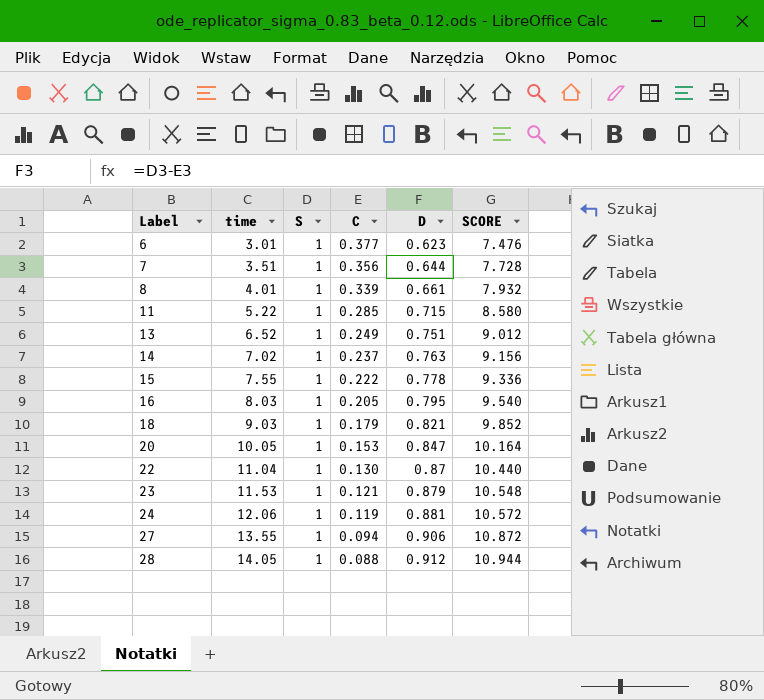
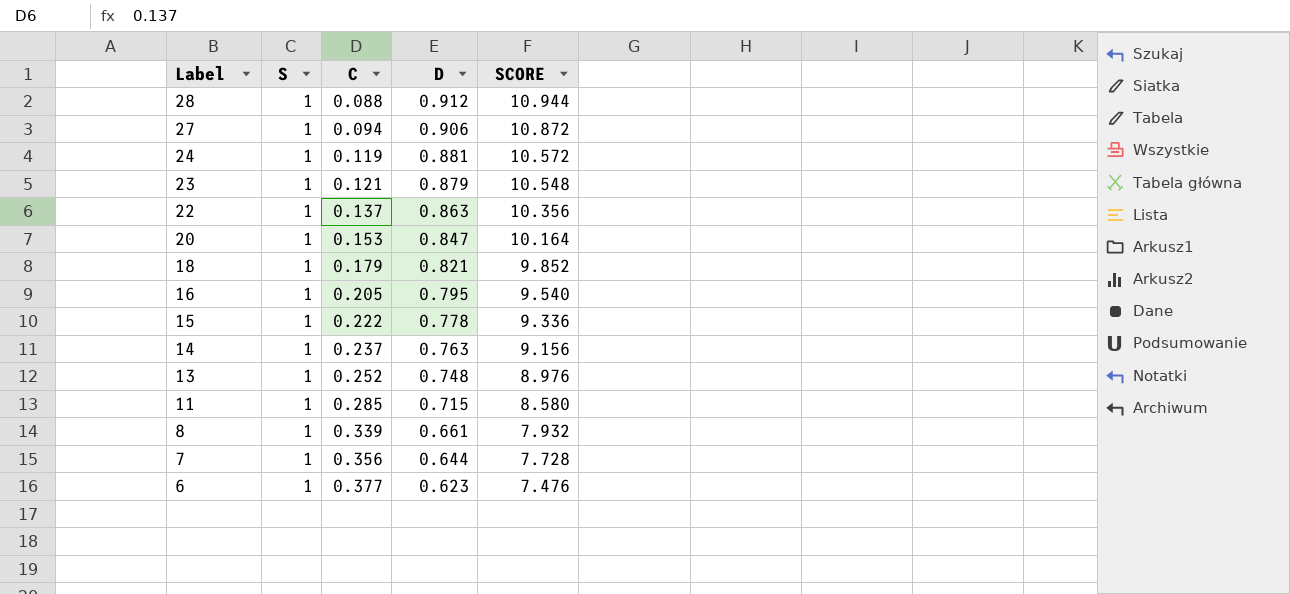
row order: Label ascending -> Label descending
column time | position: 2 -> none
22 | C: 0.130 -> 0.137
22 | D: 0.87 -> 0.863
22 | SCORE: 10.440 -> 10.356
13 | C: 0.249 -> 0.252
13 | D: 0.751 -> 0.748
13 | SCORE: 9.012 -> 8.976

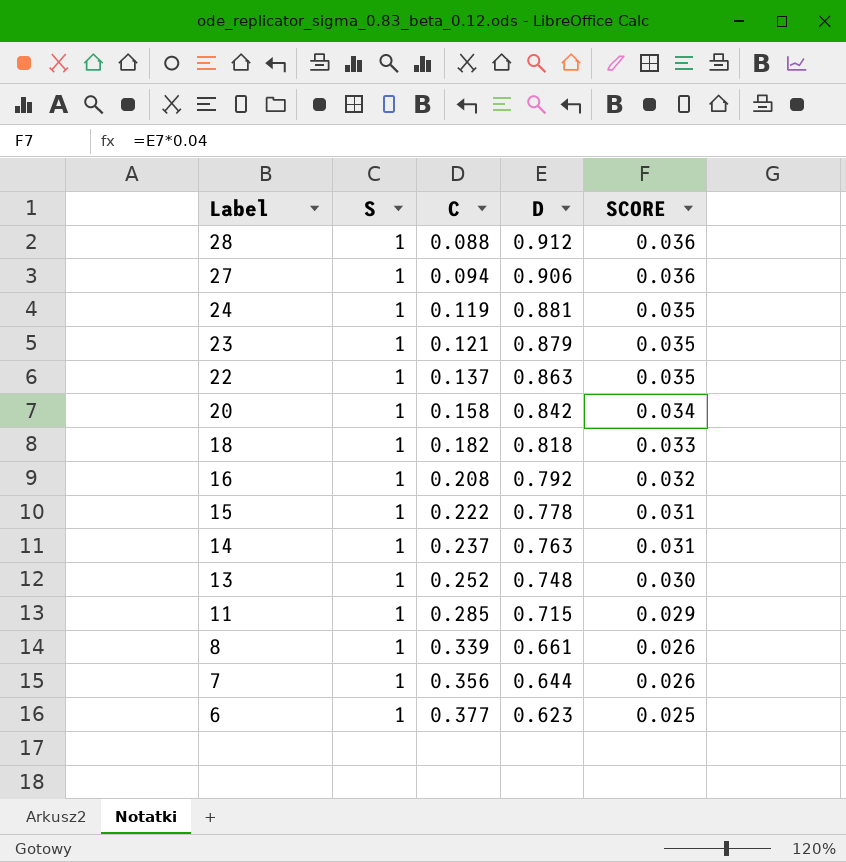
column SCORE | formula: [D] * 12 -> [D] * 0.04
20 | C: 0.153 -> 0.158
20 | D: 0.847 -> 0.842
18 | C: 0.179 -> 0.182
18 | D: 0.821 -> 0.818
16 | C: 0.205 -> 0.208
16 | D: 0.795 -> 0.792

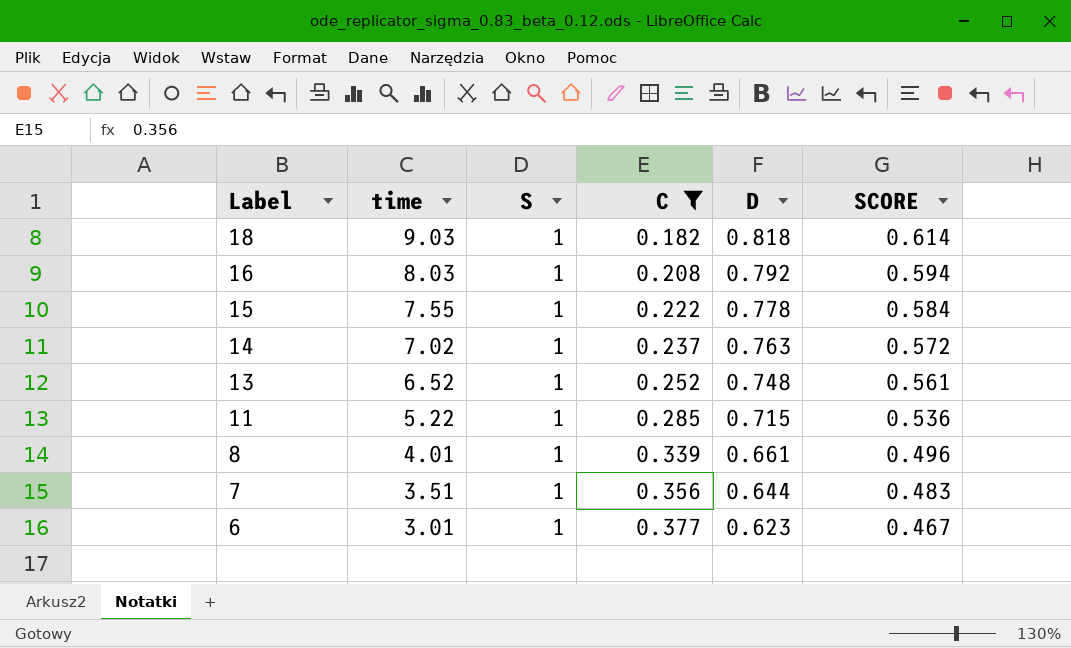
filter: none -> C >= 0.182
column time | position: none -> 2
column SCORE | formula: [D] * 0.04 -> [D] * 0.75

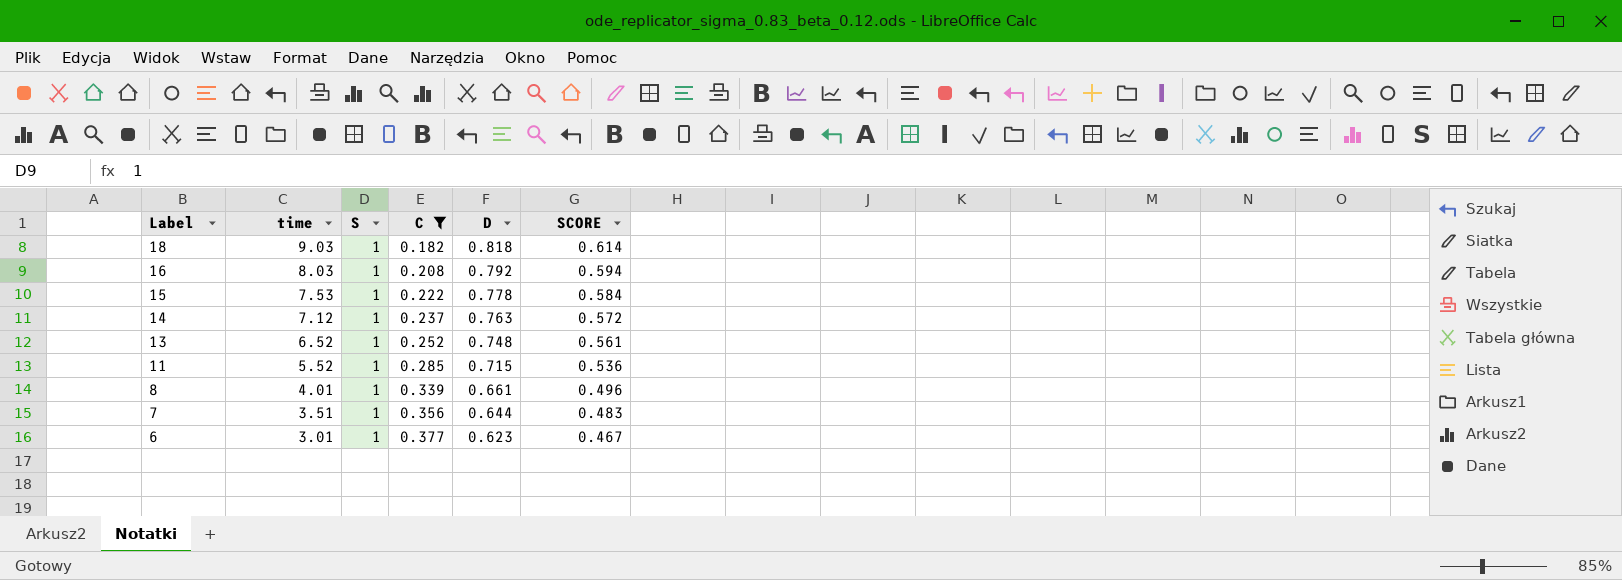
15 | time: 7.55 -> 7.53
14 | time: 7.02 -> 7.12
11 | time: 5.22 -> 5.52

